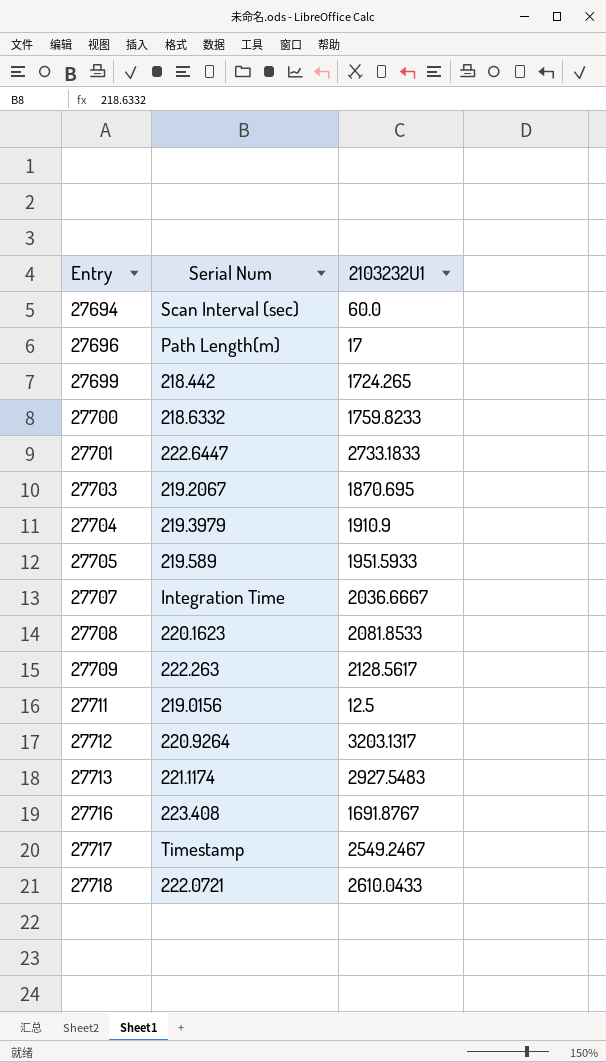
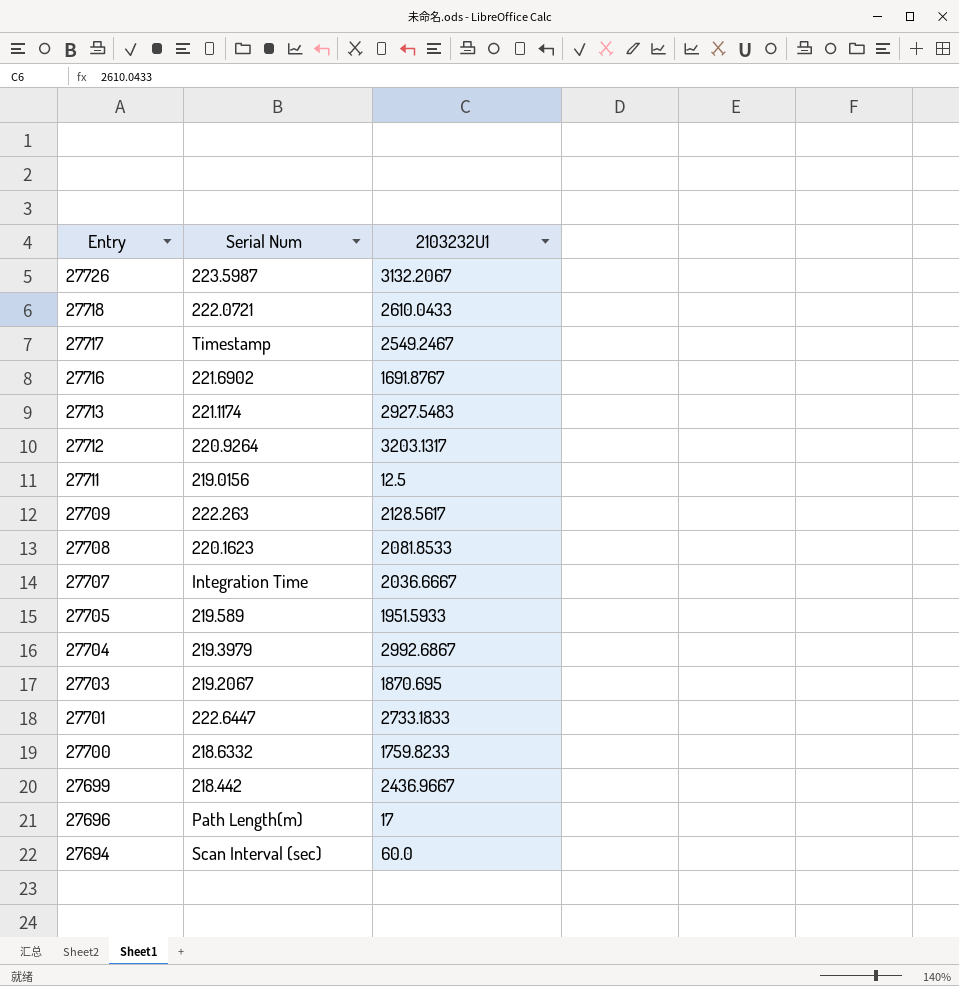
row order: Entry ascending -> Entry descending
row 27726: none -> 223.5987 | 3132.2067
27716 | Serial Num: 223.408 -> 221.6902
27704 | 2103232U1: 1910.9 -> 2992.6867
27699 | 2103232U1: 1724.265 -> 2436.9667

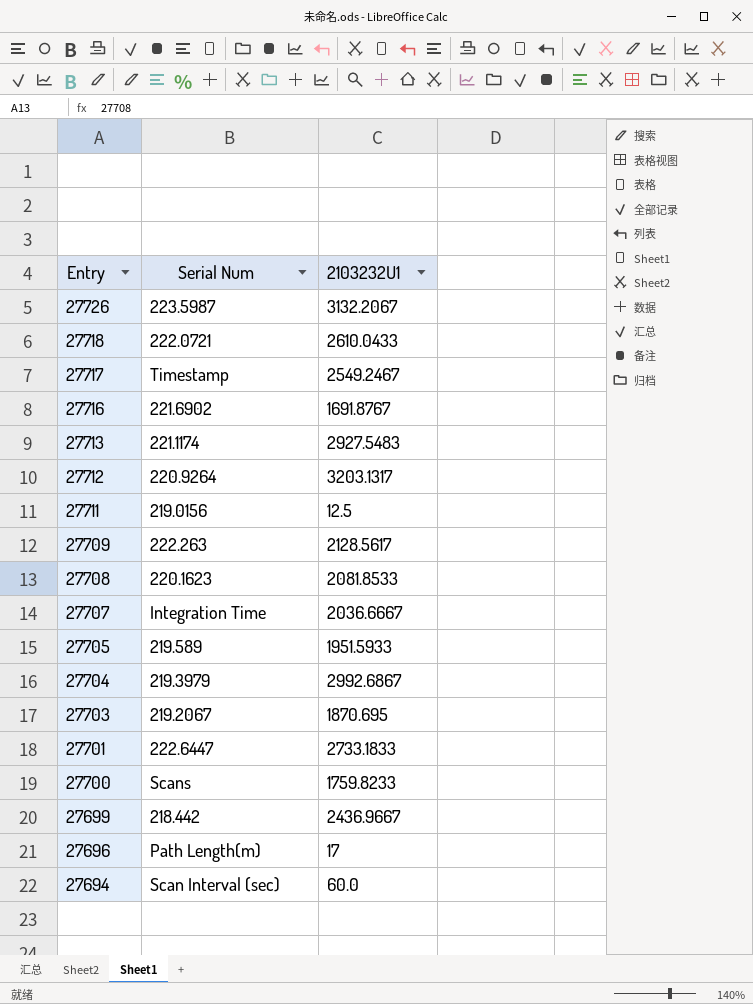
27700 | Serial Num: 218.6332 -> Scans

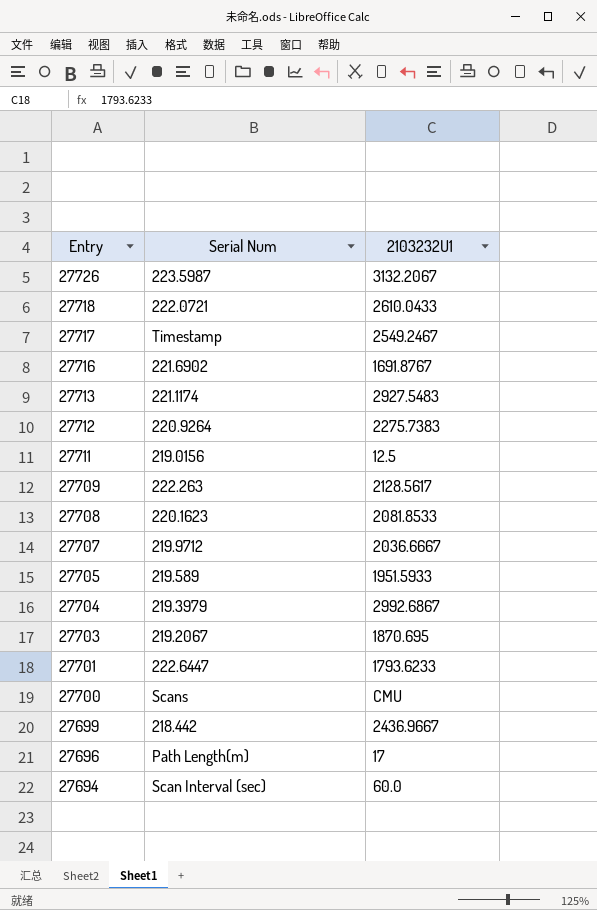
27712 | 2103232U1: 3203.1317 -> 2275.7383
27707 | Serial Num: Integration Time -> 219.9712
27701 | 2103232U1: 2733.1833 -> 1793.6233
27700 | 2103232U1: 1759.8233 -> CMU

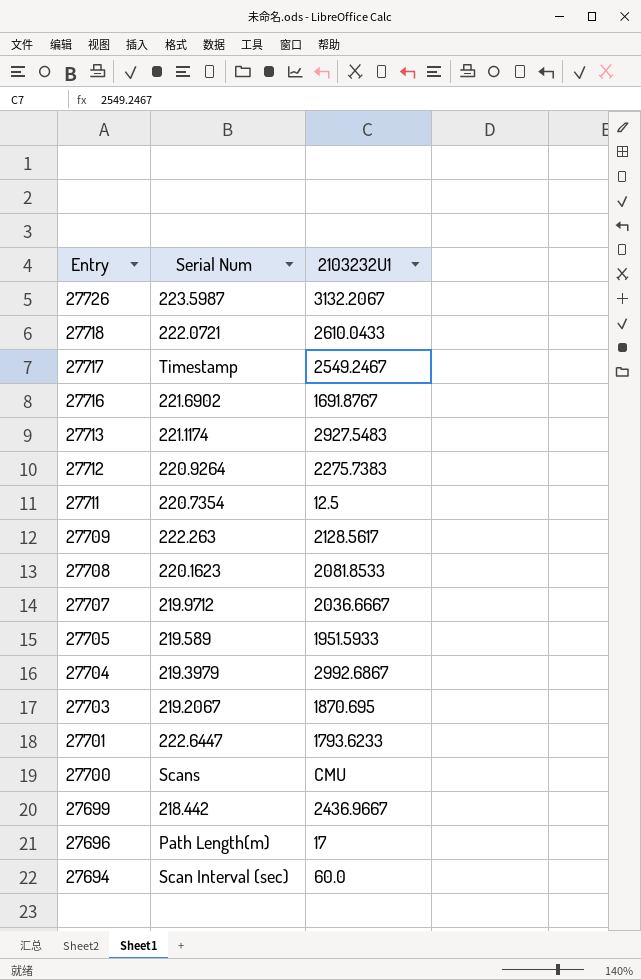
27711 | Serial Num: 219.0156 -> 220.7354

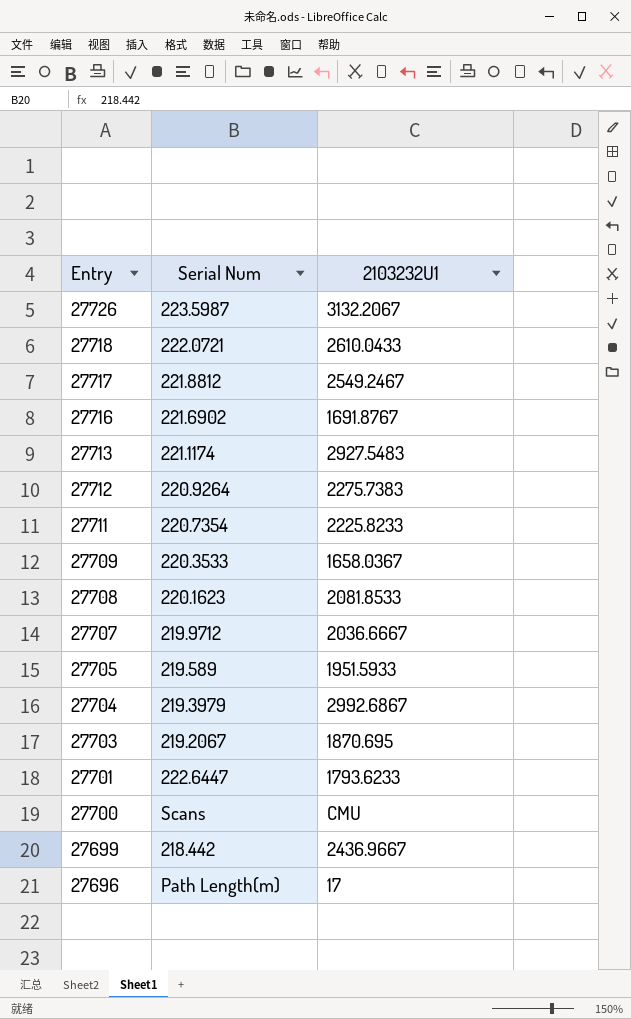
row 27694: Scan Interval (sec) | 60.0 -> none
27717 | Serial Num: Timestamp -> 221.8812
27711 | 2103232U1: 12.5 -> 2225.8233
27709 | Serial Num: 222.263 -> 220.3533
27709 | 2103232U1: 2128.5617 -> 1658.0367

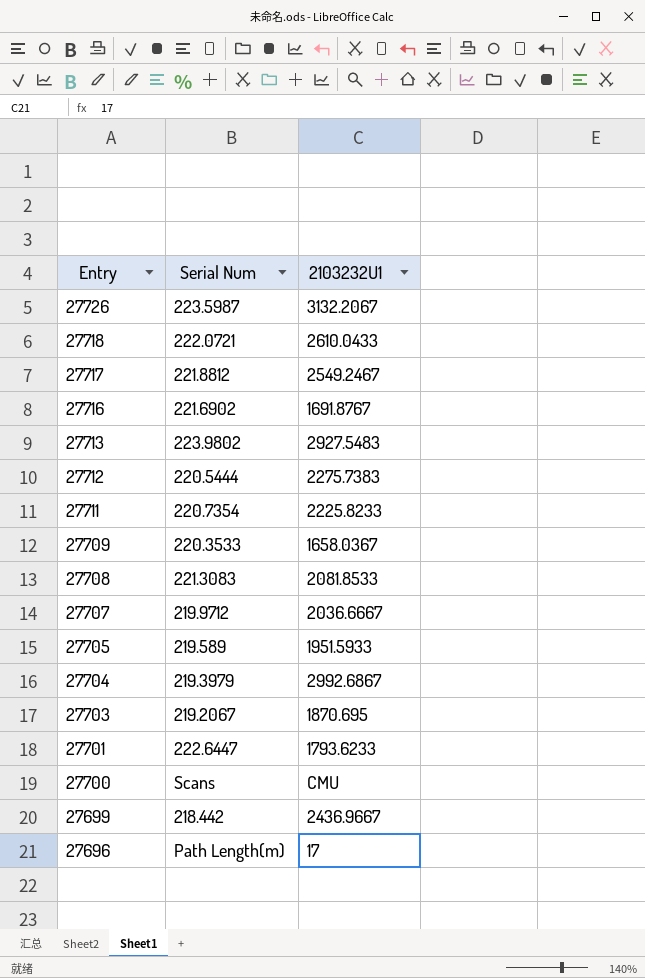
27713 | Serial Num: 221.1174 -> 223.9802
27712 | Serial Num: 220.9264 -> 220.5444
27708 | Serial Num: 220.1623 -> 221.3083

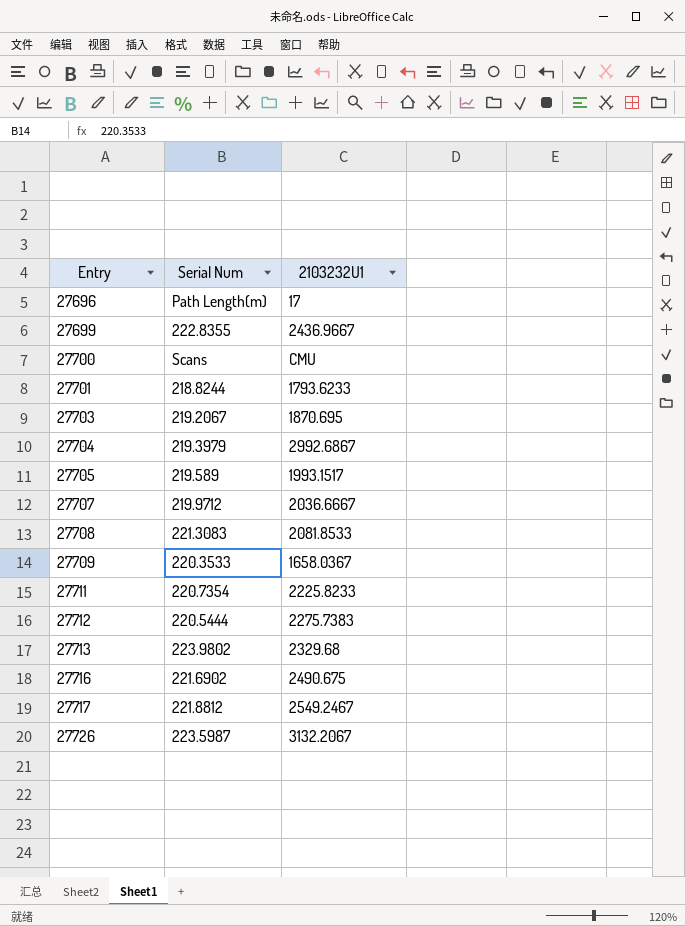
row order: Entry descending -> Entry ascending
row 27718: 222.0721 | 2610.0433 -> none
27699 | Serial Num: 218.442 -> 222.8355
27701 | Serial Num: 222.6447 -> 218.8244
27705 | 2103232U1: 1951.5933 -> 1993.1517
27713 | 2103232U1: 2927.5483 -> 2329.68
27716 | 2103232U1: 1691.8767 -> 2490.675

